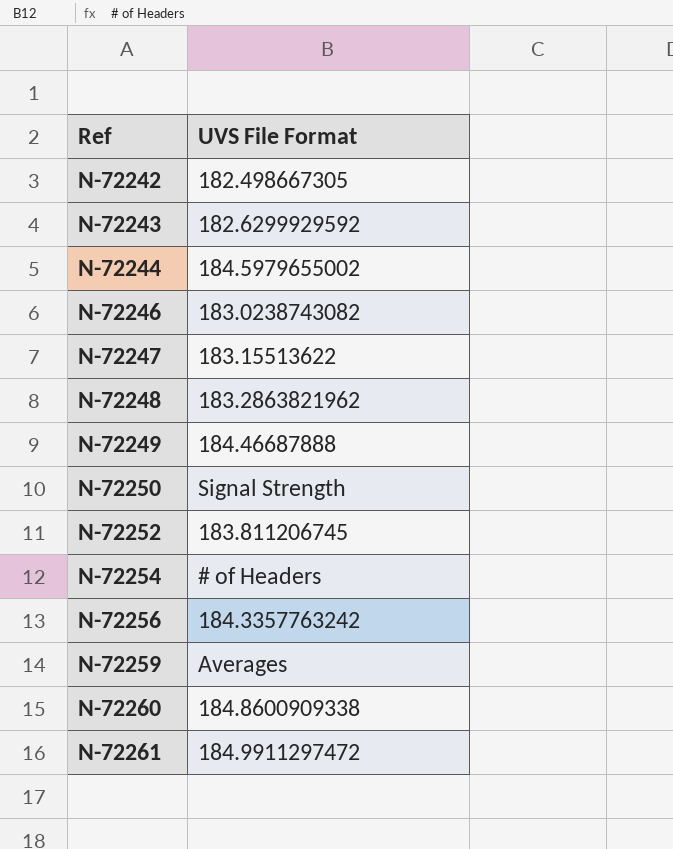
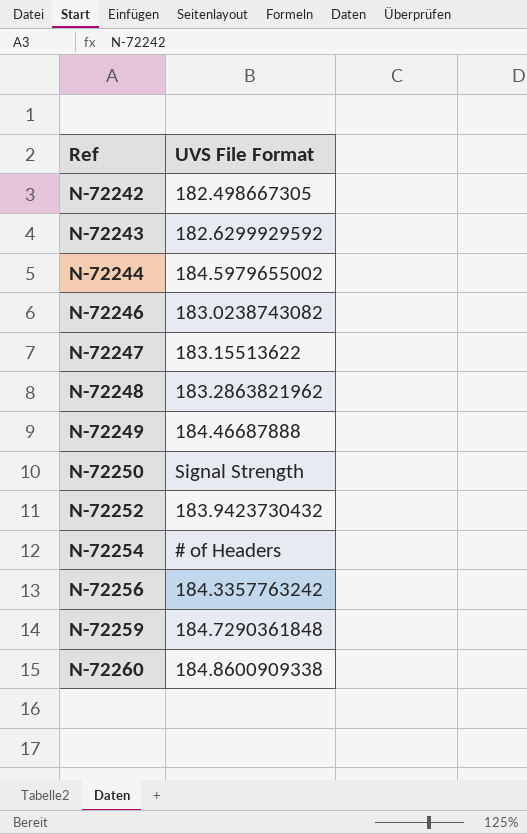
row N-72261: 184.9911297472 -> none
N-72252 | UVS File Format: 183.811206745 -> 183.9423730432
N-72259 | UVS File Format: Averages -> 184.7290361848

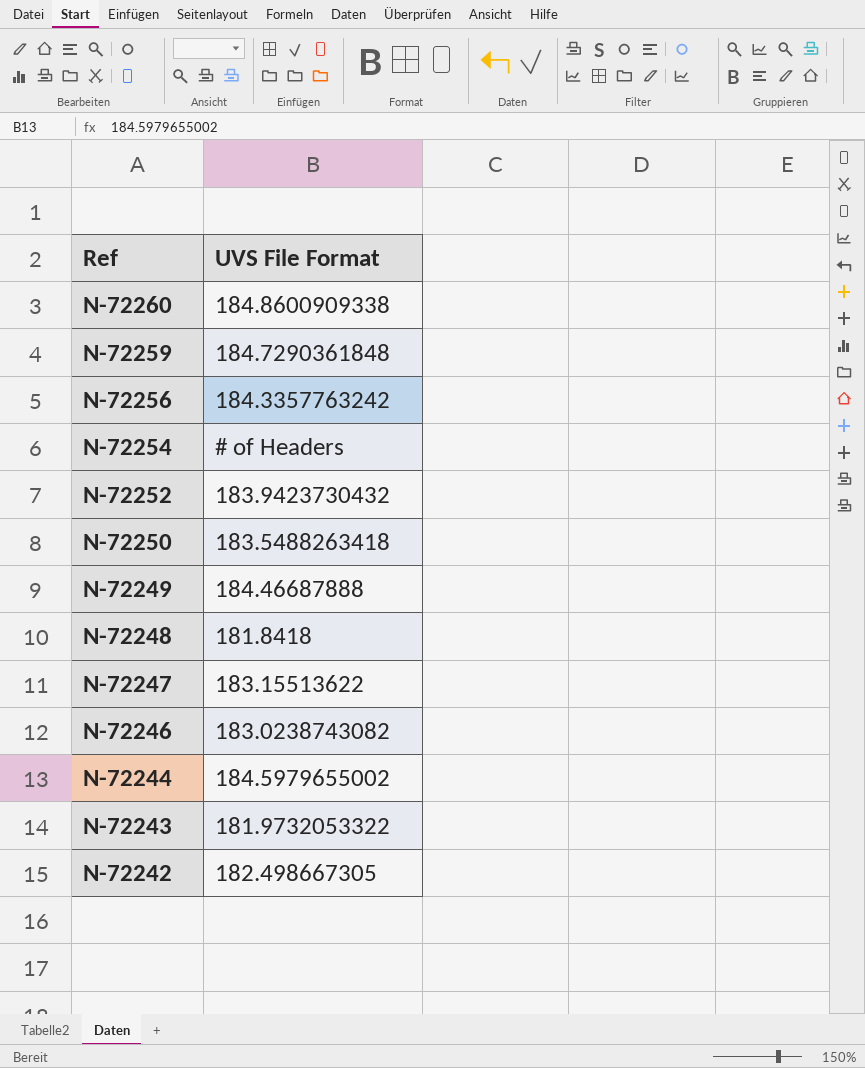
row order: Ref ascending -> Ref descending
N-72250 | UVS File Format: Signal Strength -> 183.5488263418
N-72248 | UVS File Format: 183.2863821962 -> 181.8418
N-72243 | UVS File Format: 182.6299929592 -> 181.9732053322

